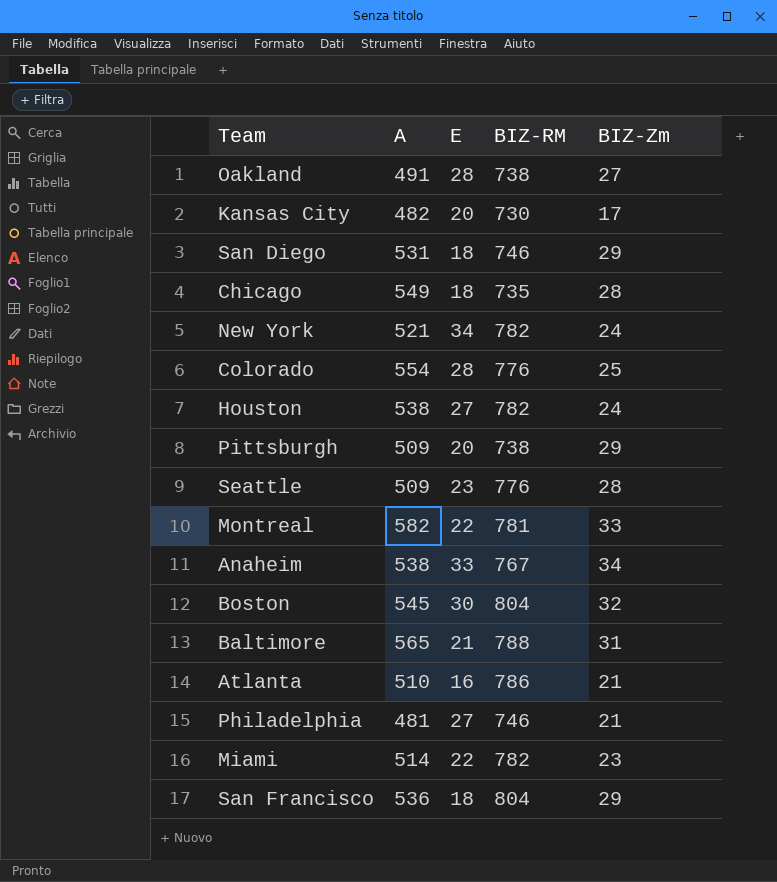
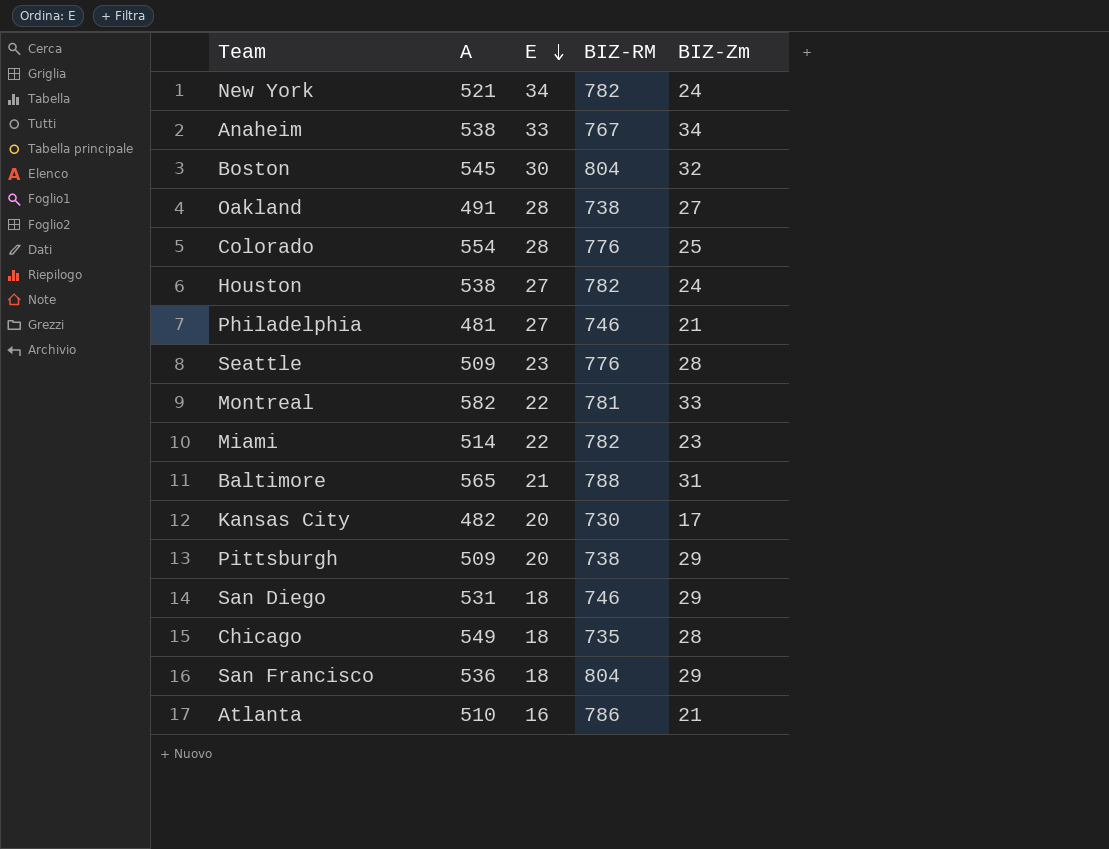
row order: none -> E descending

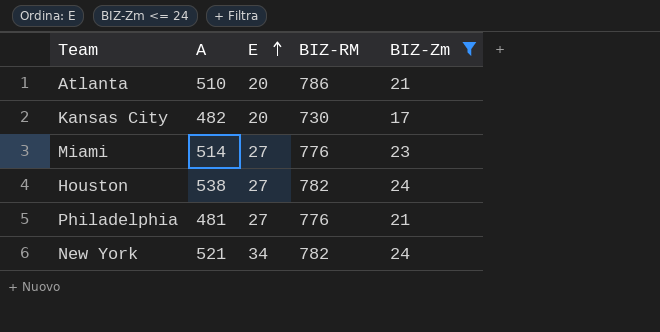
filter: none -> BIZ-Zm <= 24
row order: E descending -> E ascending
Atlanta | E: 16 -> 20
Miami | E: 22 -> 27
Miami | BIZ-RM: 782 -> 776
Philadelphia | BIZ-RM: 746 -> 776

